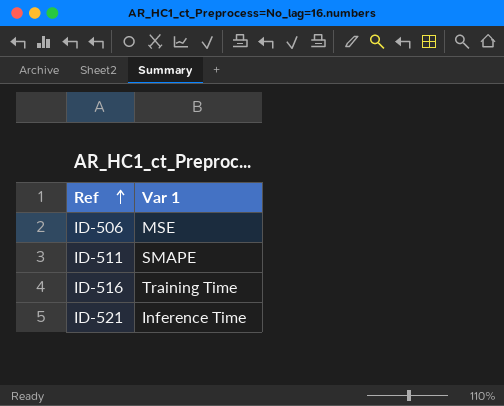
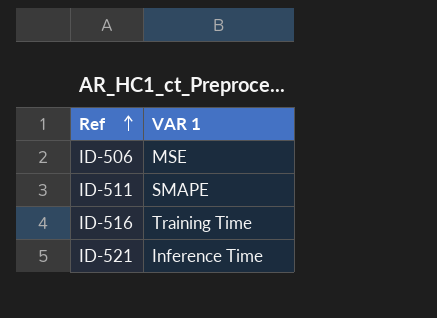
column name: Var 1 -> VAR 1

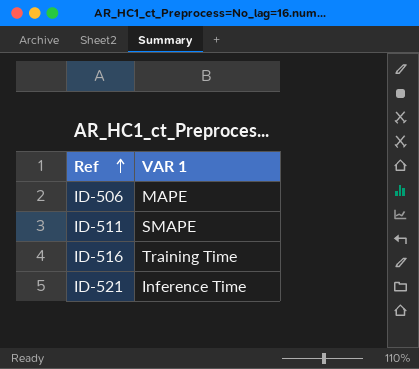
ID-506 | VAR 1: MSE -> MAPE

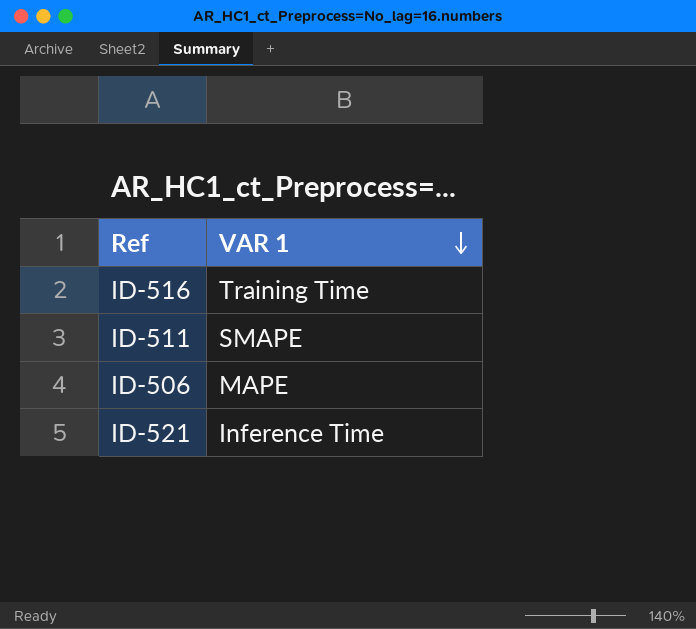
row order: Ref ascending -> VAR 1 descending

